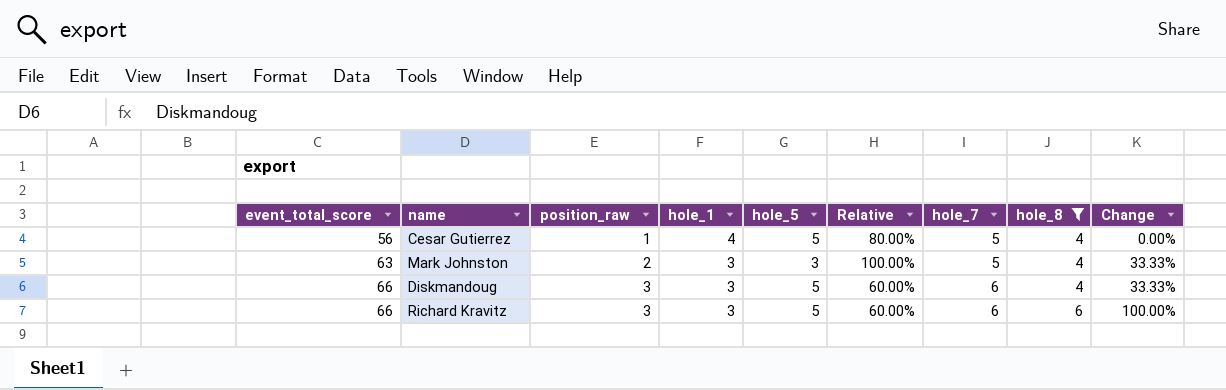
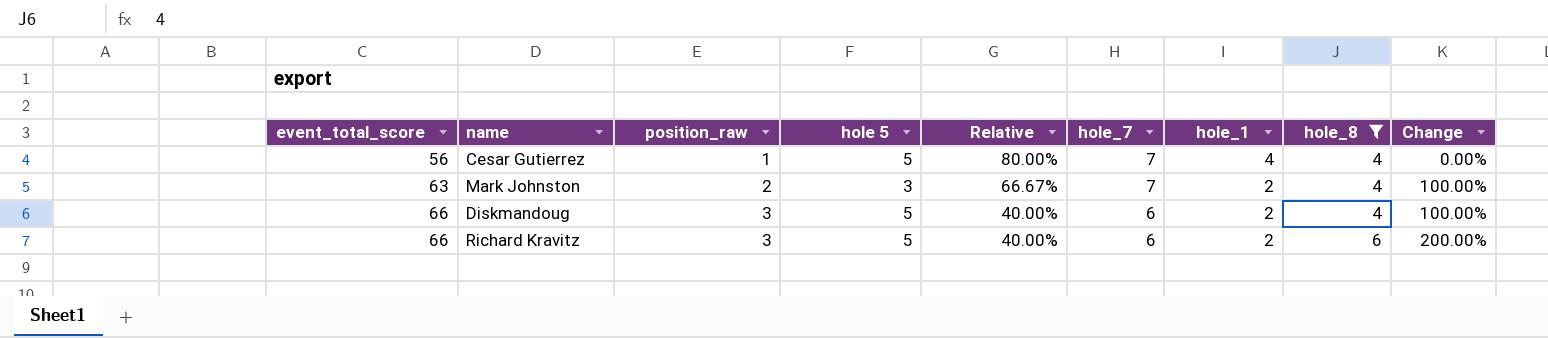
column name: hole_5 -> hole 5
column hole_1 | position: 4 -> 7
Cesar Gutierrez | hole_7: 5 -> 7
Mark Johnston | Relative: 100.00% -> 66.67%
Mark Johnston | hole_7: 5 -> 7
Mark Johnston | hole_1: 3 -> 2
Mark Johnston | Change: 33.33% -> 100.00%
Diskmandoug | Relative: 60.00% -> 40.00%
Diskmandoug | hole_1: 3 -> 2
Diskmandoug | Change: 33.33% -> 100.00%
Richard Kravitz | Relative: 60.00% -> 40.00%
Richard Kravitz | hole_1: 3 -> 2
Richard Kravitz | Change: 100.00% -> 200.00%

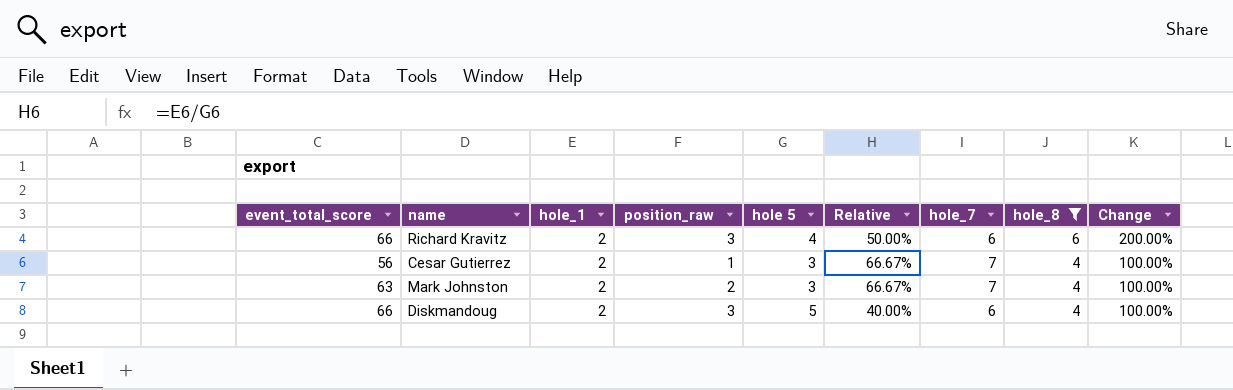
row order: event_total_score ascending -> hole_8 descending
column hole_1 | position: 7 -> 3
Richard Kravitz | hole 5: 5 -> 4
Richard Kravitz | Relative: 40.00% -> 50.00%
Cesar Gutierrez | hole_1: 4 -> 2
Cesar Gutierrez | hole 5: 5 -> 3
Cesar Gutierrez | Relative: 80.00% -> 66.67%
Cesar Gutierrez | Change: 0.00% -> 100.00%

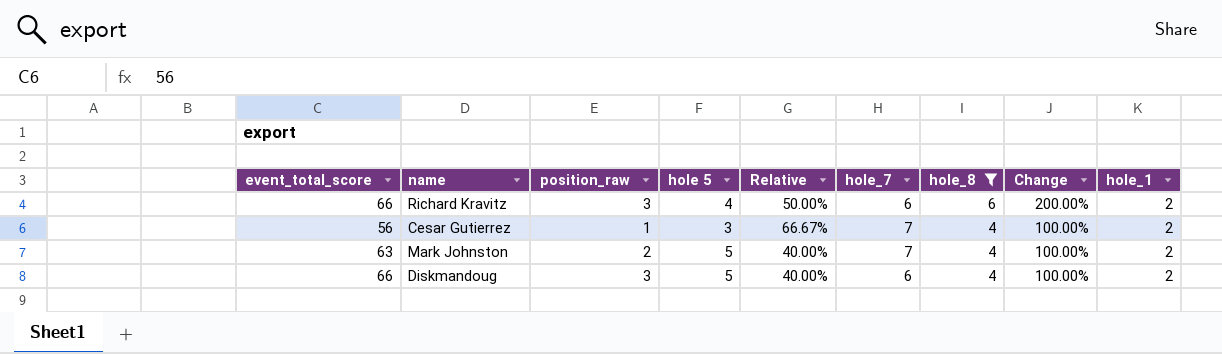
column hole_1 | position: 3 -> 9
Mark Johnston | hole 5: 3 -> 5
Mark Johnston | Relative: 66.67% -> 40.00%

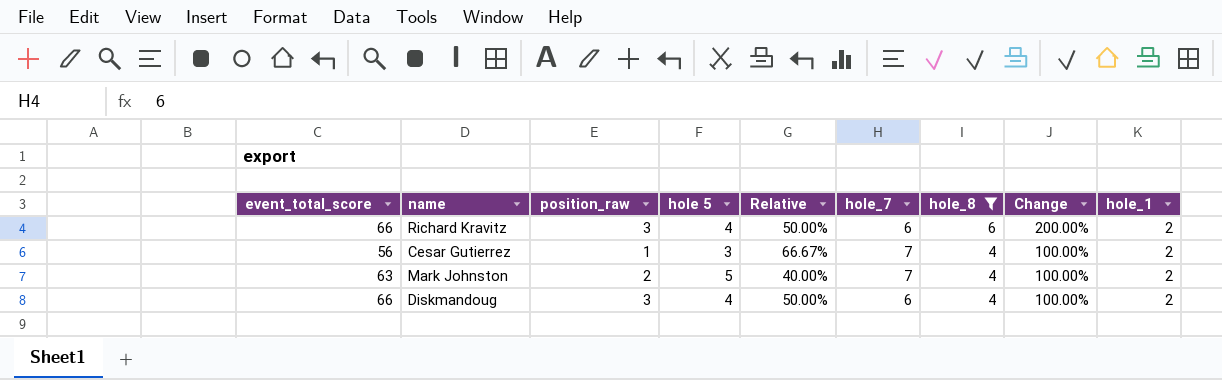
Diskmandoug | hole 5: 5 -> 4
Diskmandoug | Relative: 40.00% -> 50.00%

